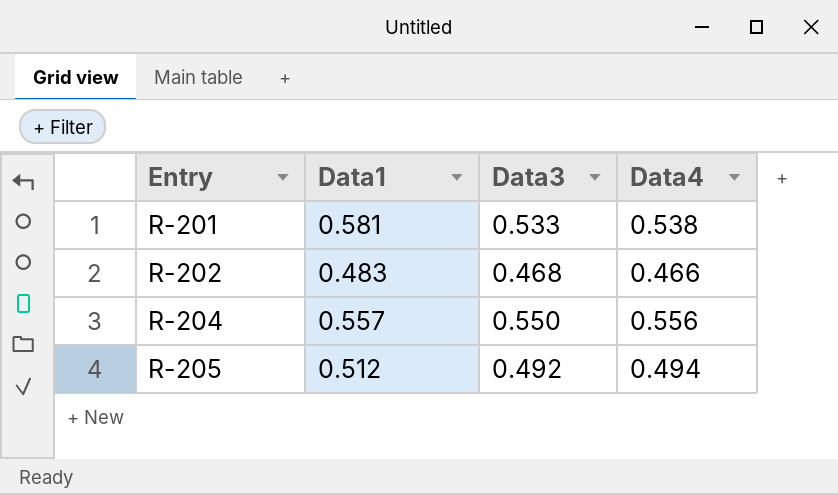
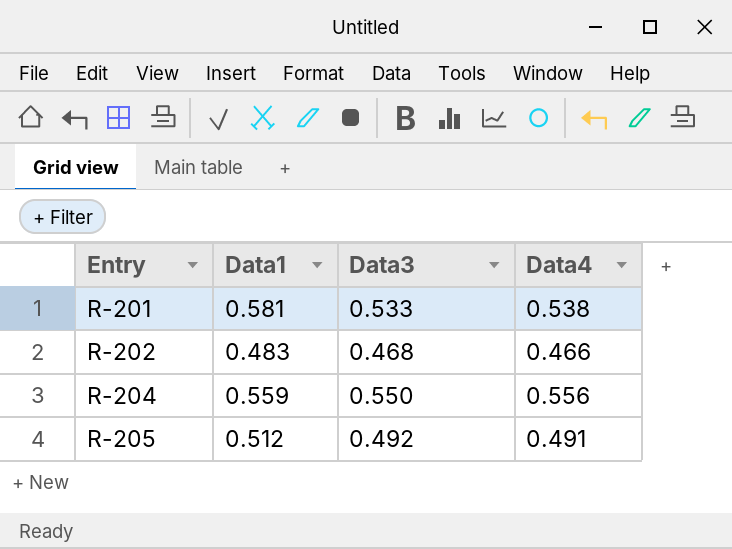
R-204 | Data1: 0.557 -> 0.559
R-205 | Data4: 0.494 -> 0.491

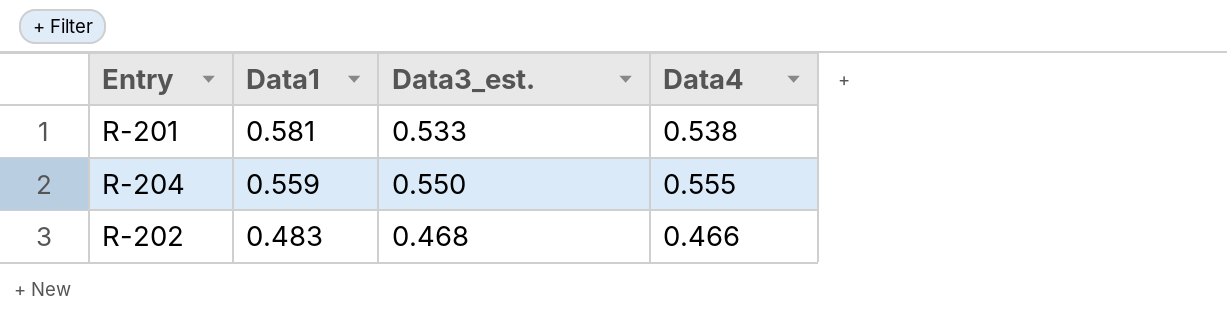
row order: Entry ascending -> Data1 descending
column name: Data3 -> Data3_est.
row R-205: 0.512 | 0.492 | 0.491 -> none
R-204 | Data4: 0.556 -> 0.555

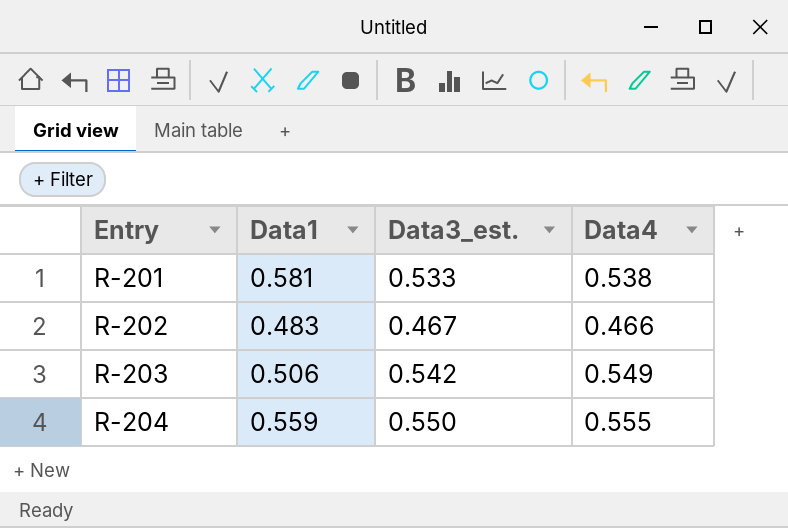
row order: Data1 descending -> Entry ascending
R-202 | Data3_est.: 0.468 -> 0.467
row R-203: none -> 0.506 | 0.542 | 0.549

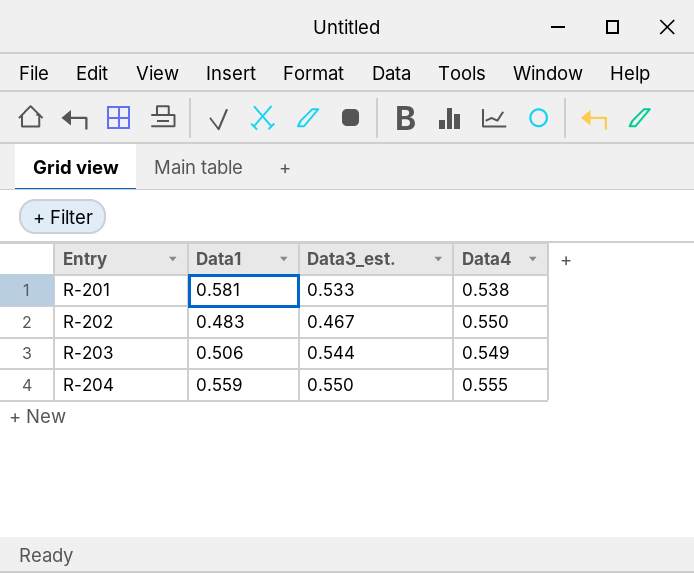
R-202 | Data4: 0.466 -> 0.550
R-203 | Data3_est.: 0.542 -> 0.544

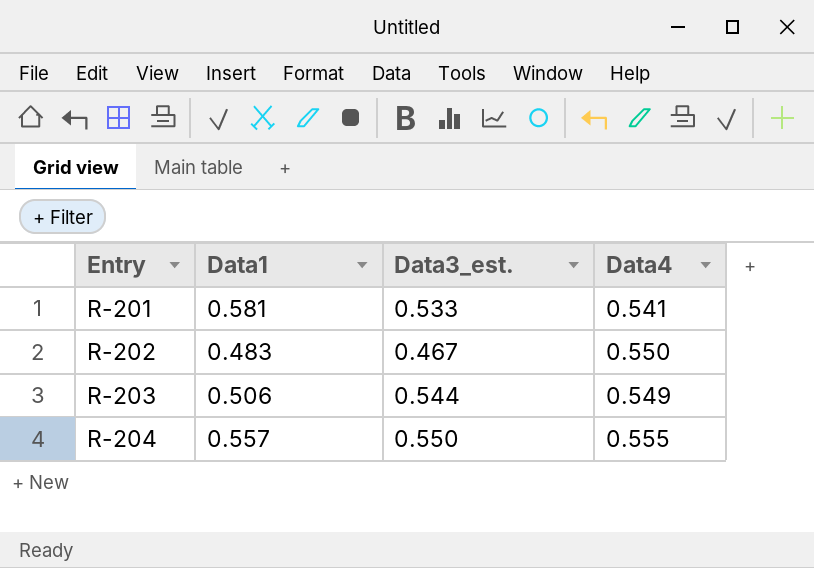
R-201 | Data4: 0.538 -> 0.541
R-204 | Data1: 0.559 -> 0.557

